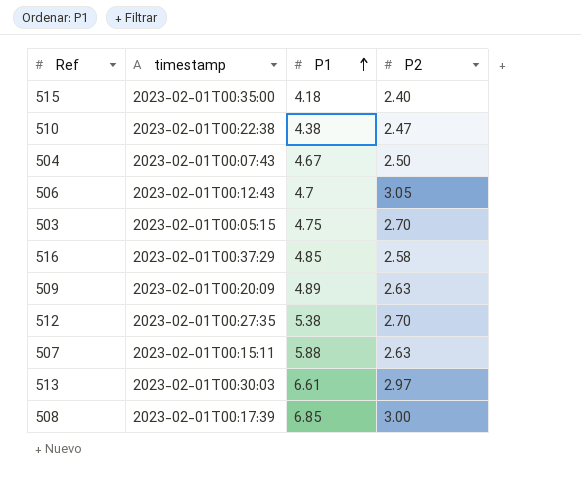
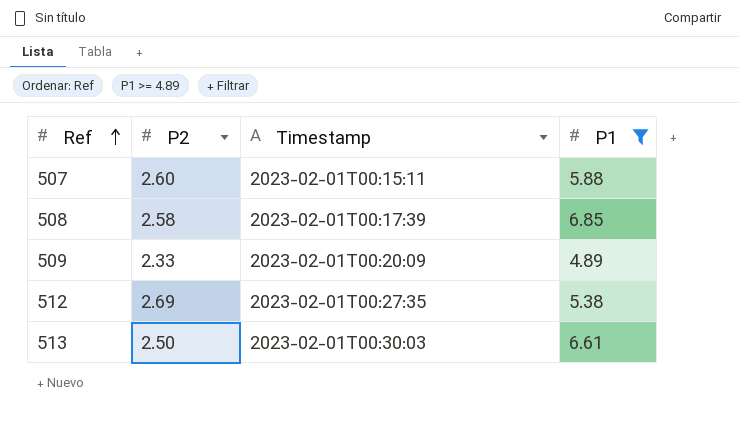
filter: none -> P1 >= 4.89
row order: P1 ascending -> Ref ascending
column P2 | position: 4 -> 2
column name: timestamp -> Timestamp
507 | P2: 2.63 -> 2.60
508 | P2: 3.00 -> 2.58
509 | P2: 2.63 -> 2.33
512 | P2: 2.70 -> 2.69
513 | P2: 2.97 -> 2.50

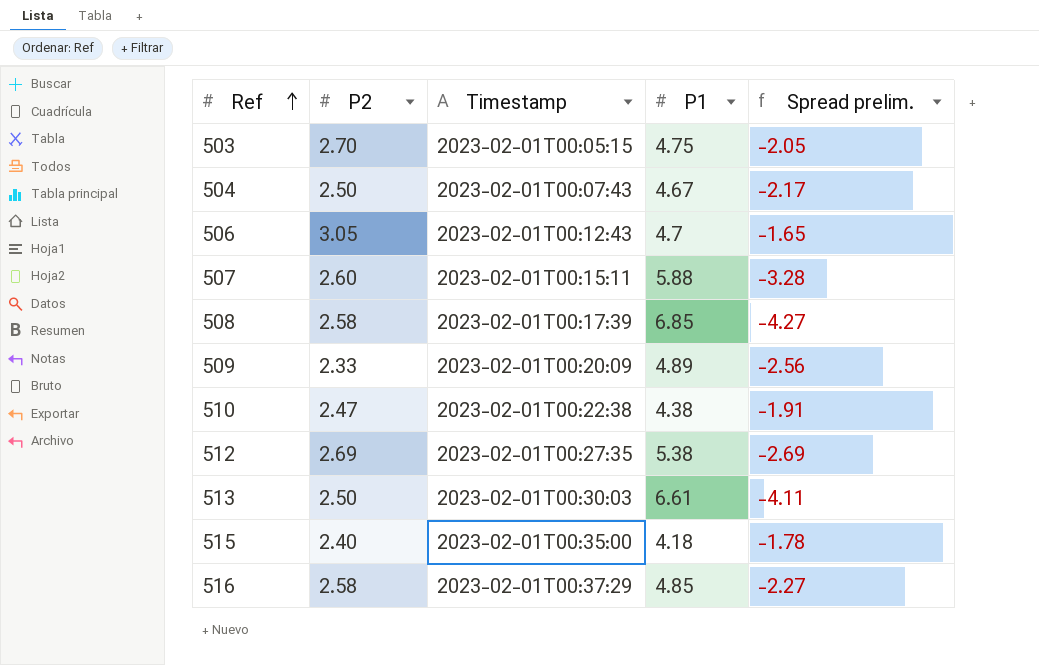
filter: P1 >= 4.89 -> none
column Spread prelim. | formula: none -> [P2] - [P1]

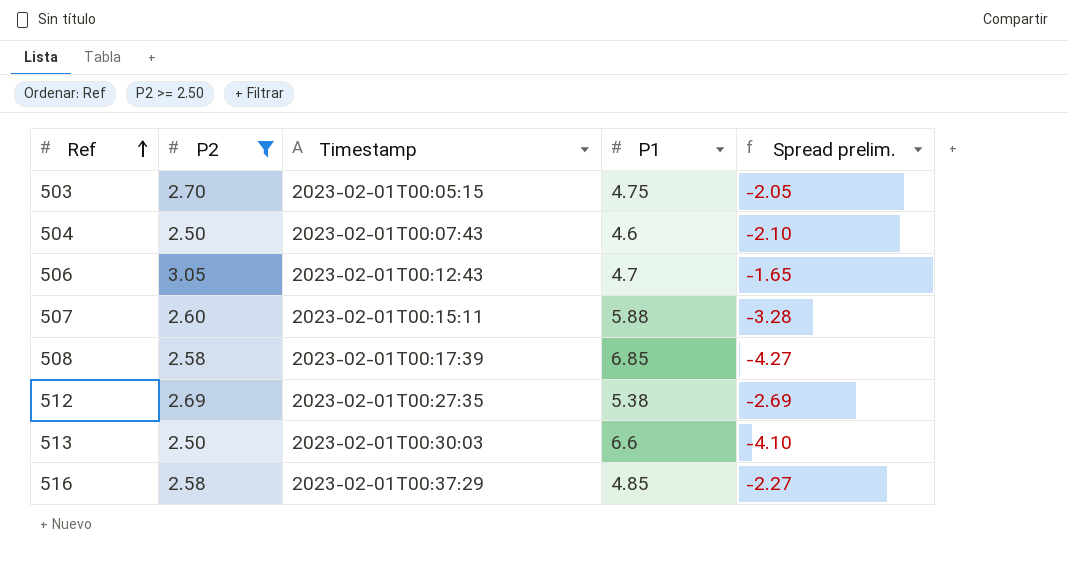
filter: none -> P2 >= 2.50
504 | P1: 4.67 -> 4.6
504 | Spread prelim.: -2.17 -> -2.10
513 | P1: 6.61 -> 6.6
513 | Spread prelim.: -4.11 -> -4.10

